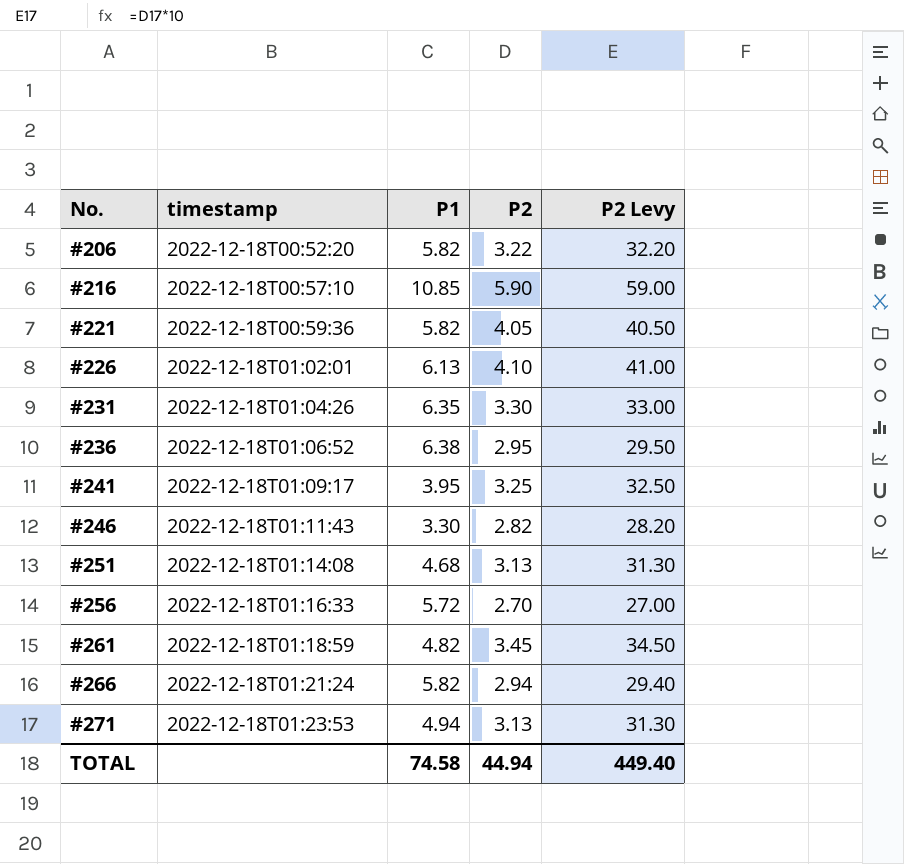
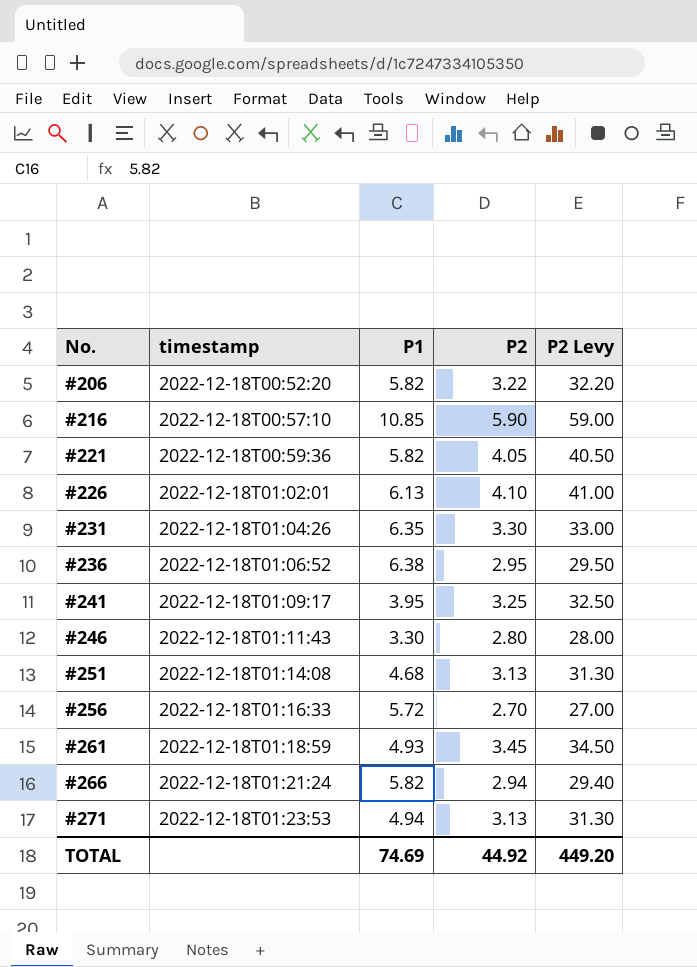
#246 | P2: 2.82 -> 2.80
#246 | P2 Levy: 28.20 -> 28.00
#261 | P1: 4.82 -> 4.93
TOTAL | P1: 74.58 -> 74.69
TOTAL | P2: 44.94 -> 44.92
TOTAL | P2 Levy: 449.40 -> 449.20

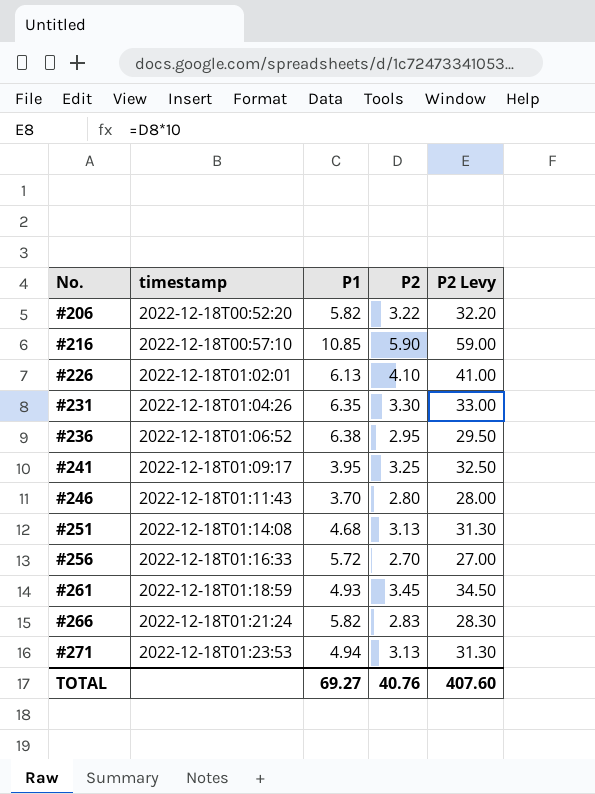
row #221: 2022-12-18T00:59:36 | 5.82 | 4.05 | 40.50 -> none
#246 | P1: 3.30 -> 3.70
#266 | P2: 2.94 -> 2.83
#266 | P2 Levy: 29.40 -> 28.30
TOTAL | P1: 74.69 -> 69.27
TOTAL | P2: 44.92 -> 40.76
TOTAL | P2 Levy: 449.20 -> 407.60

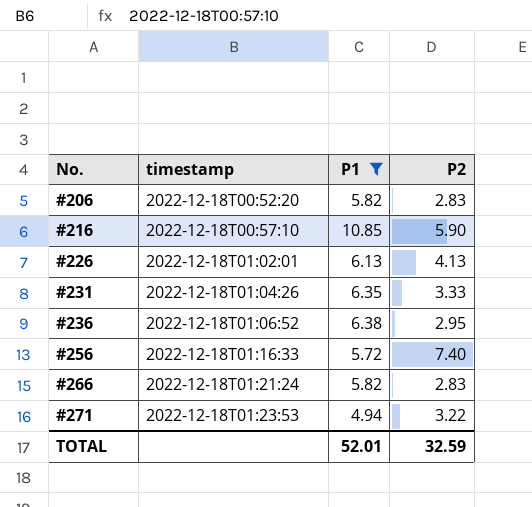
filter: none -> P1 >= 4.94
column P2 Levy | formula: [P2] * 10 -> none
#206 | P2: 3.22 -> 2.83
#226 | P2: 4.10 -> 4.13
#231 | P2: 3.30 -> 3.33
#256 | P2: 2.70 -> 7.40
#271 | P2: 3.13 -> 3.22
TOTAL | P1: 69.27 -> 52.01
TOTAL | P2: 40.76 -> 32.59

